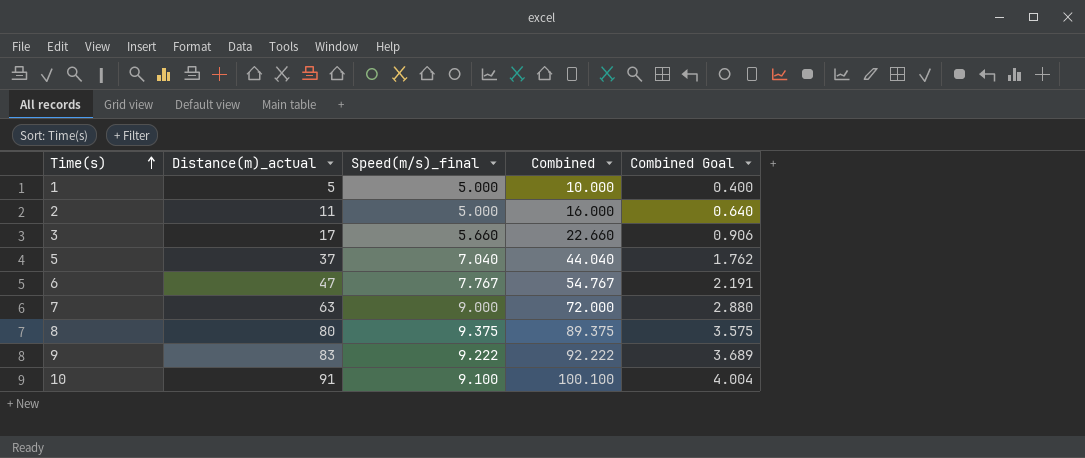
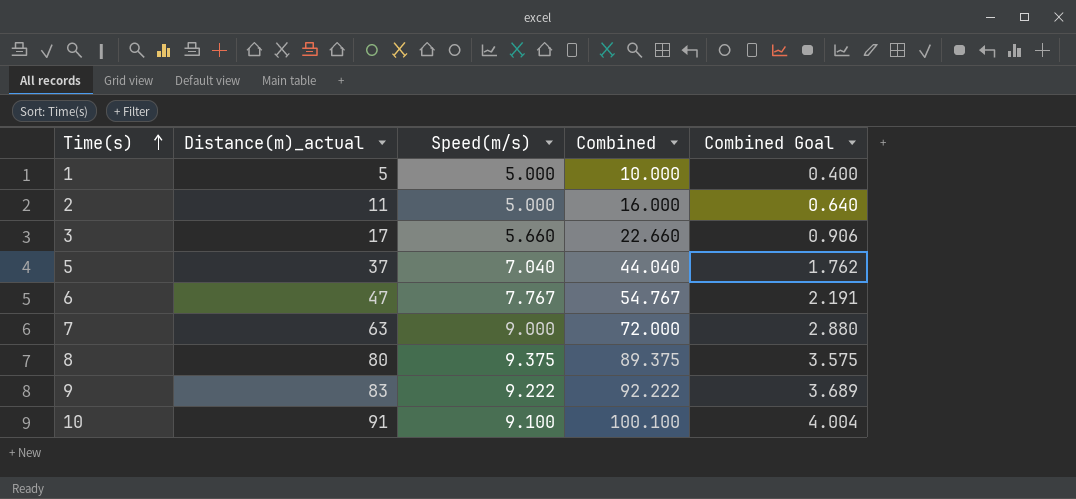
column name: Speed(m/s)_final -> Speed(m/s)

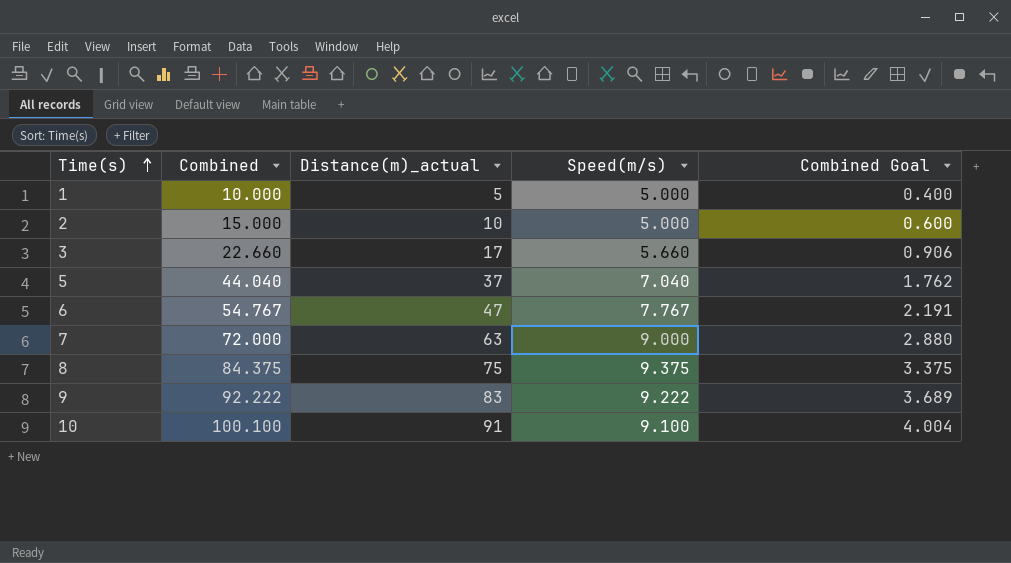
column Combined | position: 4 -> 2
2 | Combined: 16.000 -> 15.000
2 | Distance(m)_actual: 11 -> 10
2 | Combined Goal: 0.640 -> 0.600
8 | Combined: 89.375 -> 84.375
8 | Distance(m)_actual: 80 -> 75
8 | Combined Goal: 3.575 -> 3.375

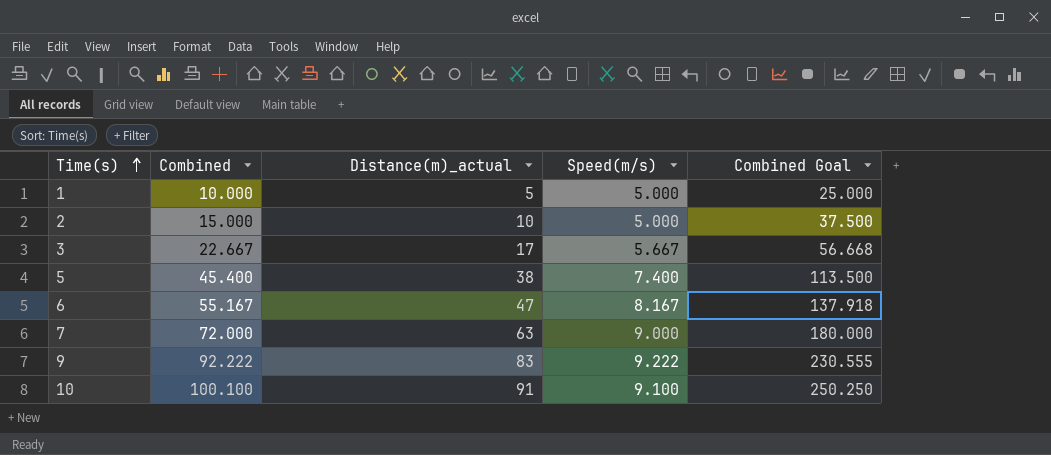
column Combined Goal | formula: [Combined] * 0.04 -> [Combined] * 2.5
row 8: 84.375 | 75 | 9.375 | 3.375 -> none
3 | Combined: 22.660 -> 22.667
3 | Speed(m/s): 5.660 -> 5.667
5 | Combined: 44.040 -> 45.400
5 | Distance(m)_actual: 37 -> 38
5 | Speed(m/s): 7.040 -> 7.400
6 | Combined: 54.767 -> 55.167
6 | Speed(m/s): 7.767 -> 8.167

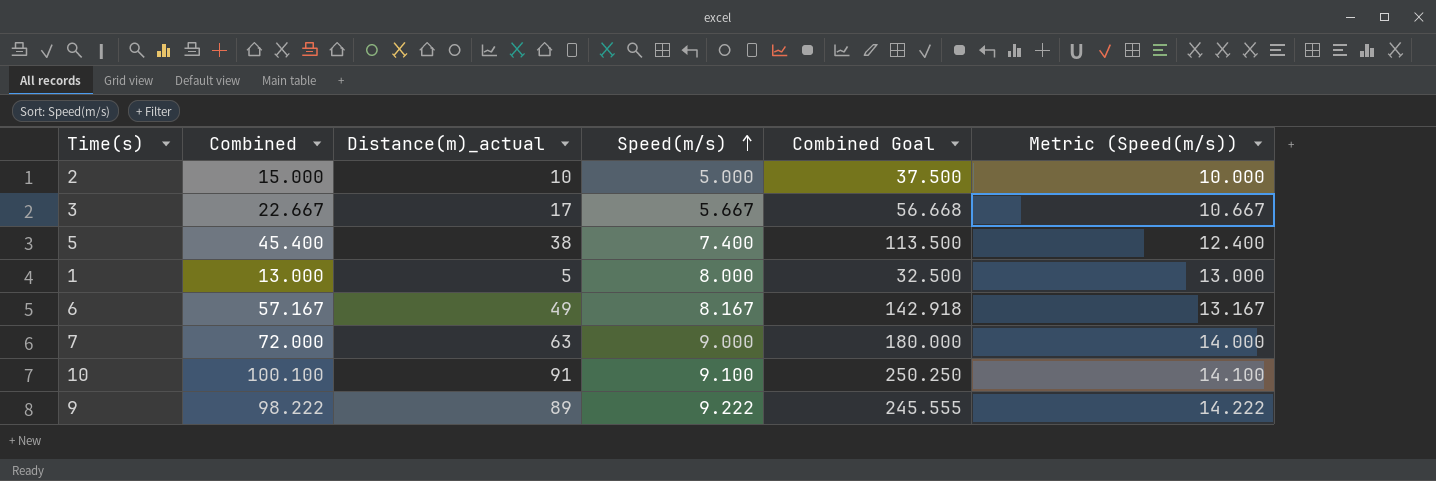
row order: Time(s) ascending -> Speed(m/s) ascending
column Metric (Speed(m/s)) | formula: none -> [Speed(m/s)] + 5
1 | Combined: 10.000 -> 13.000
1 | Speed(m/s): 5.000 -> 8.000
1 | Combined Goal: 25.000 -> 32.500
6 | Combined: 55.167 -> 57.167
6 | Distance(m)_actual: 47 -> 49
6 | Combined Goal: 137.918 -> 142.918
9 | Combined: 92.222 -> 98.222
9 | Distance(m)_actual: 83 -> 89
9 | Combined Goal: 230.555 -> 245.555

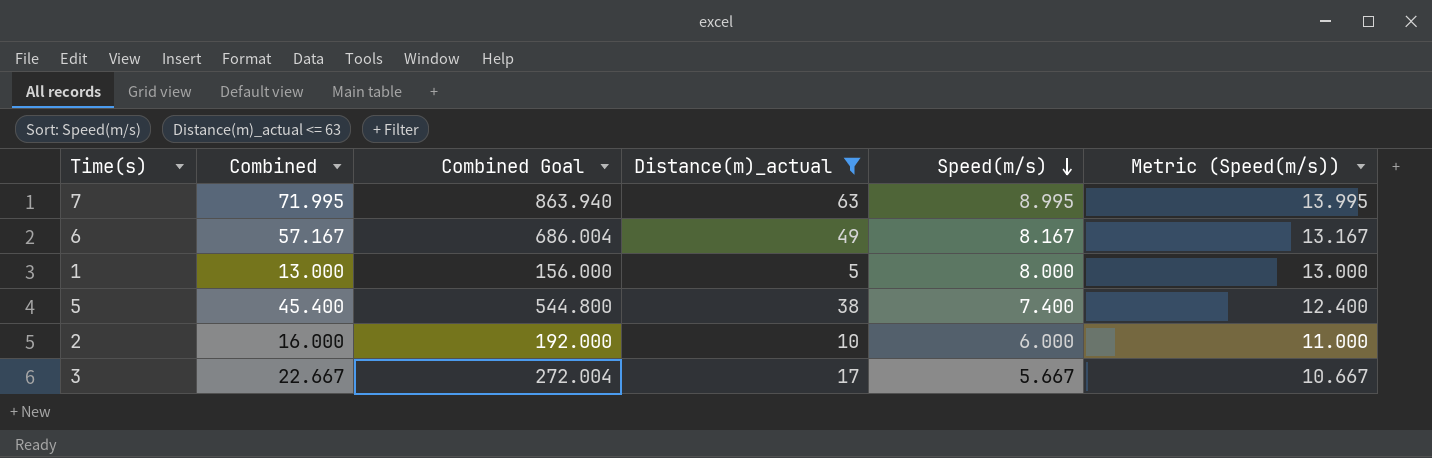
filter: none -> Distance(m)_actual <= 63
row order: Speed(m/s) ascending -> Speed(m/s) descending
column Combined Goal | formula: [Combined] * 2.5 -> [Combined] * 12
column Combined Goal | position: 5 -> 3
7 | Combined: 72.000 -> 71.995
7 | Speed(m/s): 9.000 -> 8.995
7 | Metric (Speed(m/s)): 14.000 -> 13.995
2 | Combined: 15.000 -> 16.000
2 | Speed(m/s): 5.000 -> 6.000
2 | Metric (Speed(m/s)): 10.000 -> 11.000

